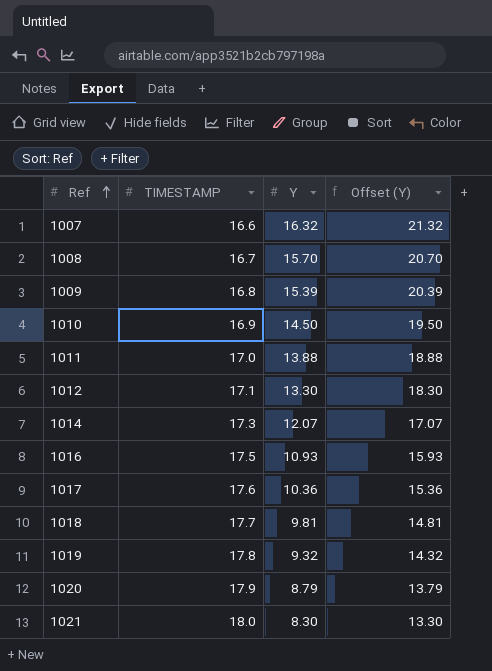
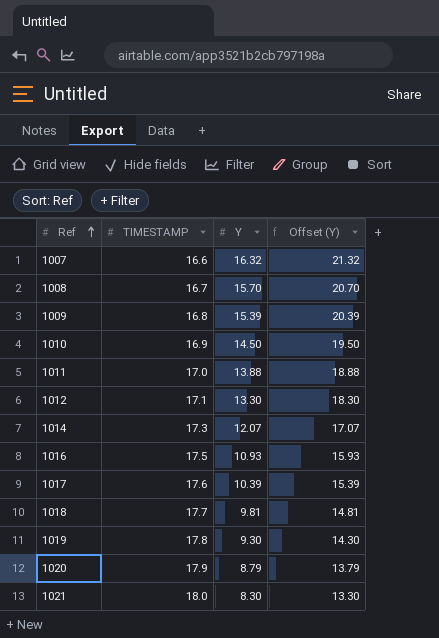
1017 | Y: 10.36 -> 10.39
1017 | Offset (Y): 15.36 -> 15.39
1019 | Y: 9.32 -> 9.30
1019 | Offset (Y): 14.32 -> 14.30

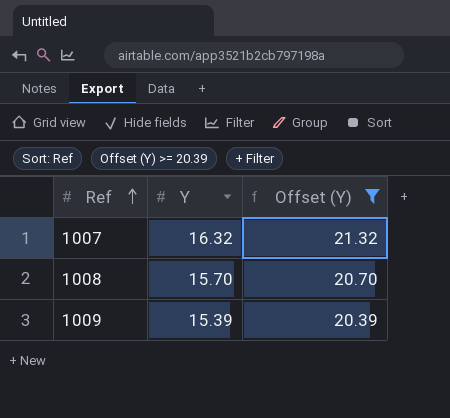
filter: none -> Offset (Y) >= 20.39
column TIMESTAMP | position: 2 -> none

